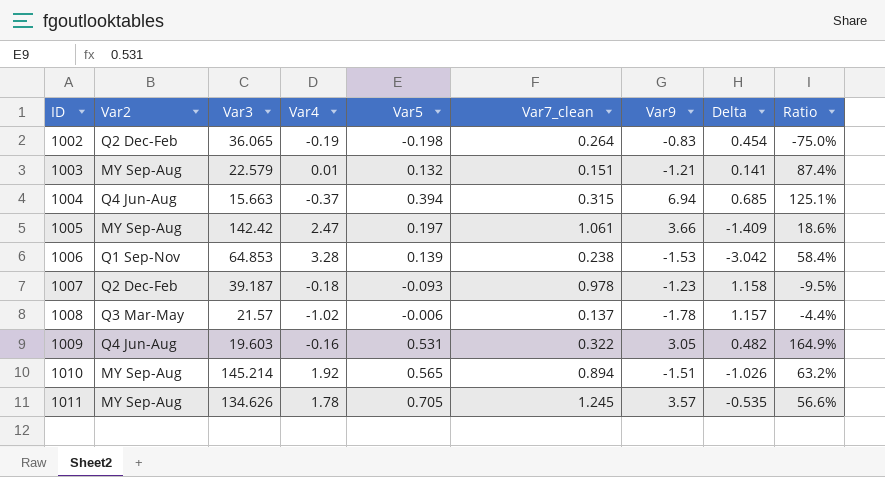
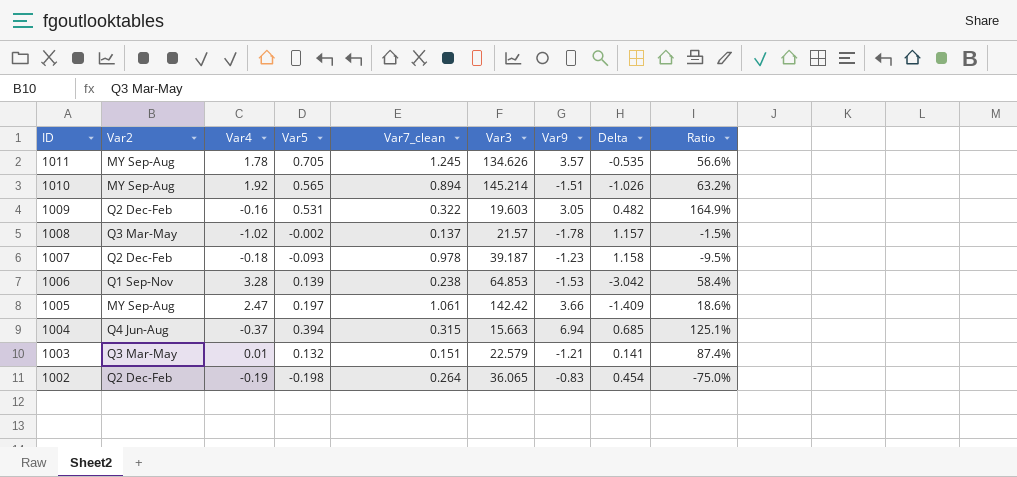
row order: ID ascending -> ID descending
column Var3 | position: 3 -> 6
1009 | Var2: Q4 Jun-Aug -> Q2 Dec-Feb
1008 | Var5: -0.006 -> -0.002
1008 | Ratio: -4.4% -> -1.5%
1003 | Var2: MY Sep-Aug -> Q3 Mar-May

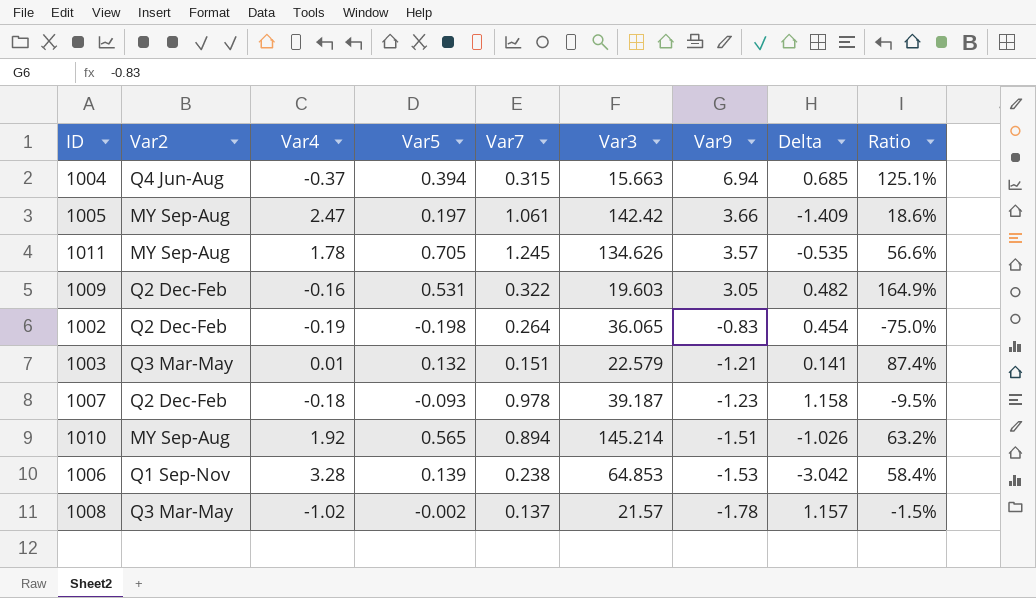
row order: ID descending -> Var9 descending
column name: Var7_clean -> Var7

